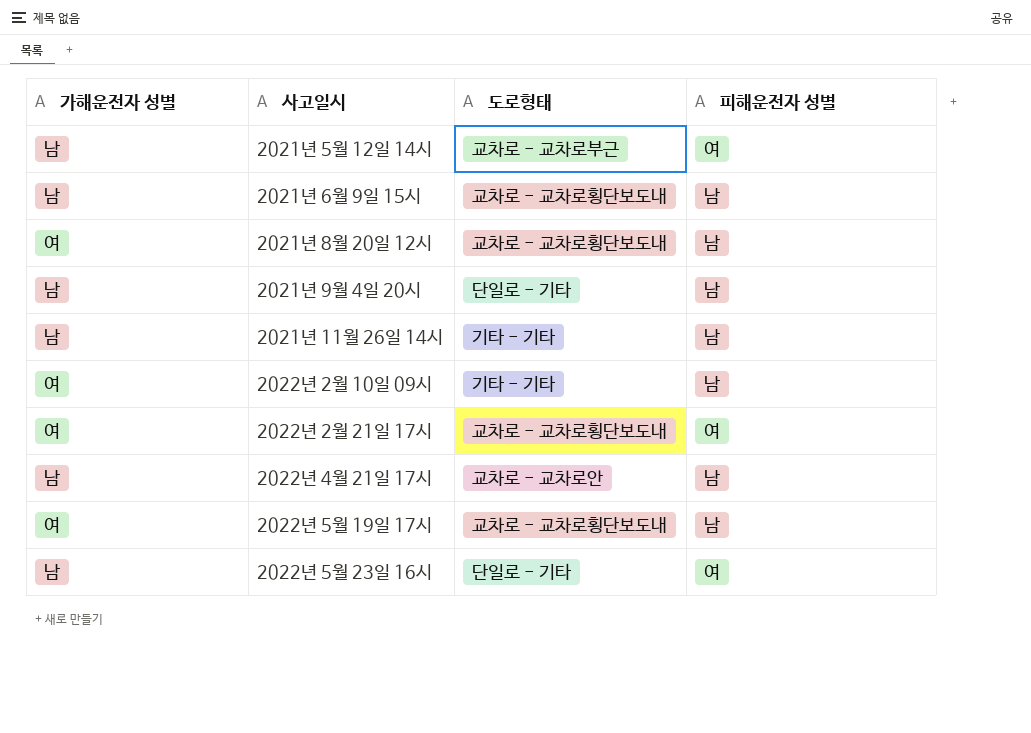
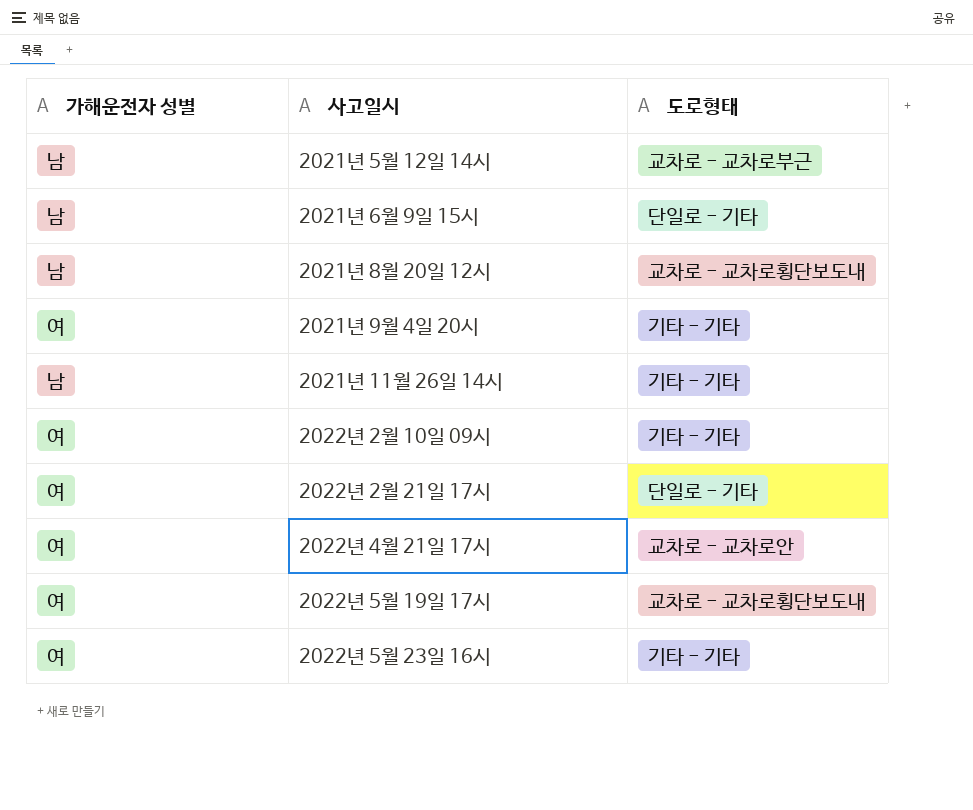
column 피해운전자 성별 | position: 4 -> none
2021년 6월 9일 15시 | 도로형태: 교차로 - 교차로횡단보도내 -> 단일로 - 기타
2021년 8월 20일 12시 | 가해운전자 성별: 여 -> 남
2021년 9월 4일 20시 | 가해운전자 성별: 남 -> 여
2021년 9월 4일 20시 | 도로형태: 단일로 - 기타 -> 기타 - 기타
2022년 2월 21일 17시 | 도로형태: 교차로 - 교차로횡단보도내 -> 단일로 - 기타
2022년 4월 21일 17시 | 가해운전자 성별: 남 -> 여
2022년 5월 23일 16시 | 가해운전자 성별: 남 -> 여
2022년 5월 23일 16시 | 도로형태: 단일로 - 기타 -> 기타 - 기타

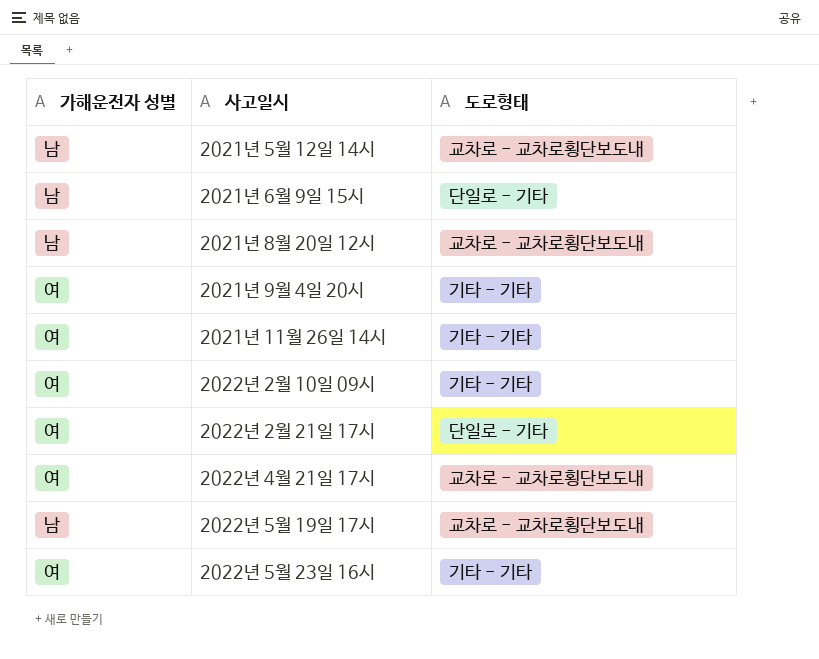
2021년 5월 12일 14시 | 도로형태: 교차로 - 교차로부근 -> 교차로 - 교차로횡단보도내
2021년 11월 26일 14시 | 가해운전자 성별: 남 -> 여
2022년 4월 21일 17시 | 도로형태: 교차로 - 교차로안 -> 교차로 - 교차로횡단보도내
2022년 5월 19일 17시 | 가해운전자 성별: 여 -> 남

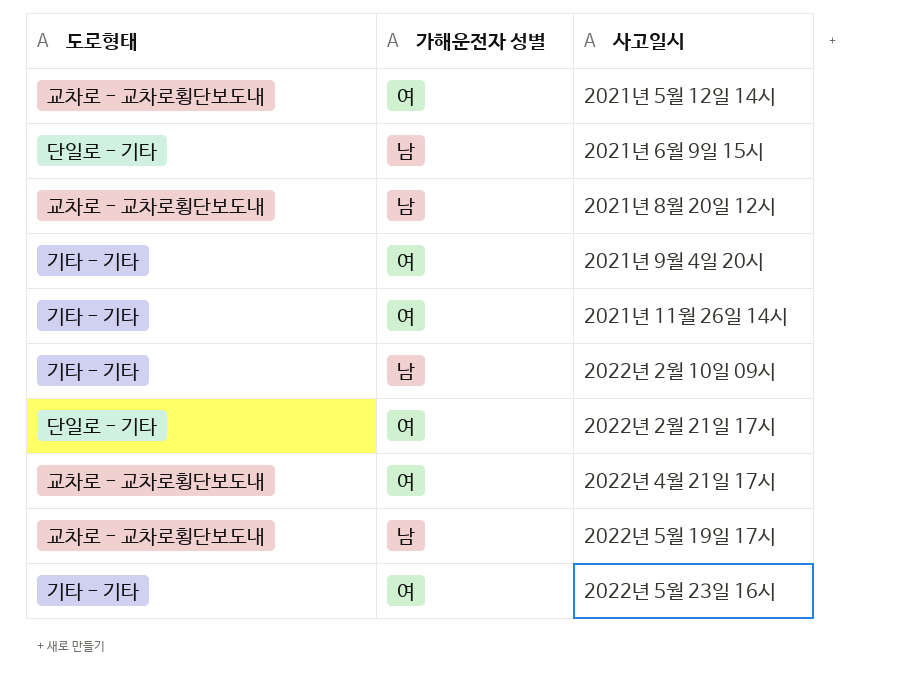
column 도로형태 | position: 3 -> 1
2021년 5월 12일 14시 | 가해운전자 성별: 남 -> 여
2022년 2월 10일 09시 | 가해운전자 성별: 여 -> 남

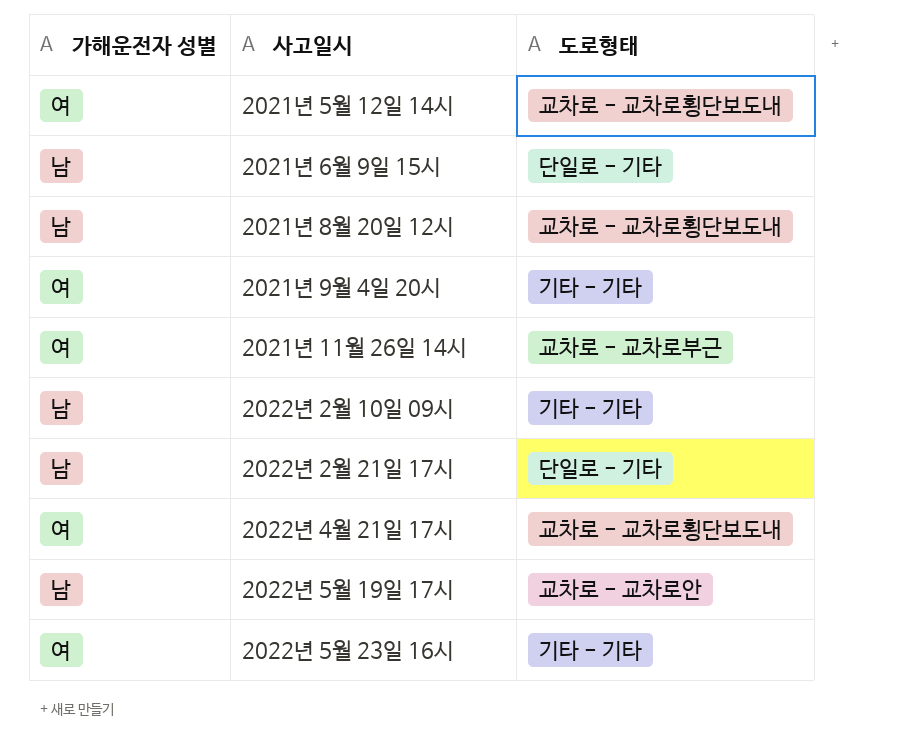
column 도로형태 | position: 1 -> 3
2021년 11월 26일 14시 | 도로형태: 기타 - 기타 -> 교차로 - 교차로부근
2022년 2월 21일 17시 | 가해운전자 성별: 여 -> 남
2022년 5월 19일 17시 | 도로형태: 교차로 - 교차로횡단보도내 -> 교차로 - 교차로안

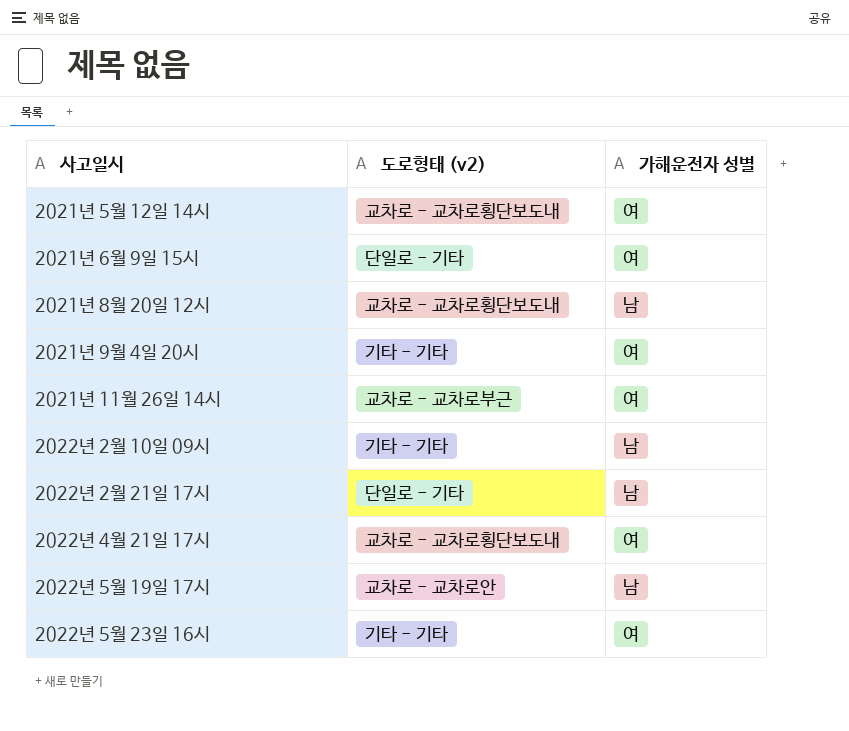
column name: 도로형태 -> 도로형태 (v2)
column 가해운전자 성별 | position: 1 -> 3
2021년 6월 9일 15시 | 가해운전자 성별: 남 -> 여

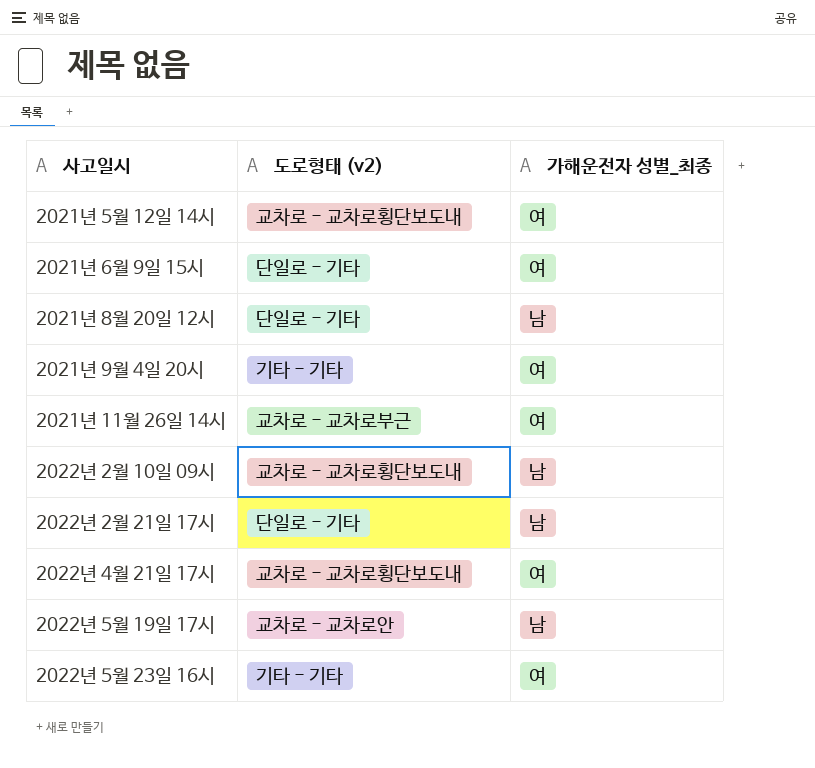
column name: 가해운전자 성별 -> 가해운전자 성별_최종
2021년 8월 20일 12시 | 도로형태 (v2): 교차로 - 교차로횡단보도내 -> 단일로 - 기타
2022년 2월 10일 09시 | 도로형태 (v2): 기타 - 기타 -> 교차로 - 교차로횡단보도내

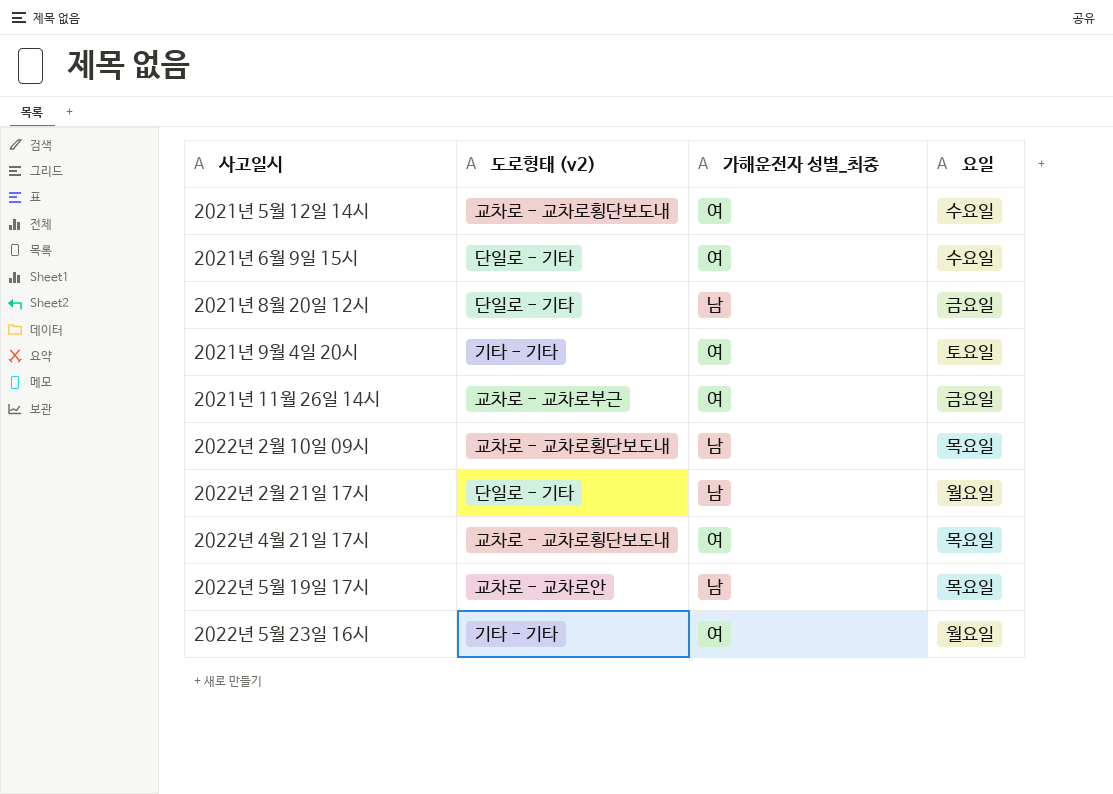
column 요일 | position: none -> 4

